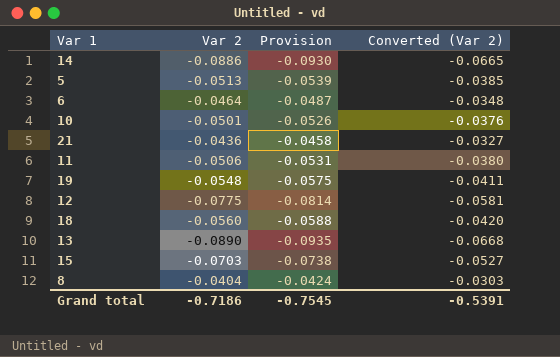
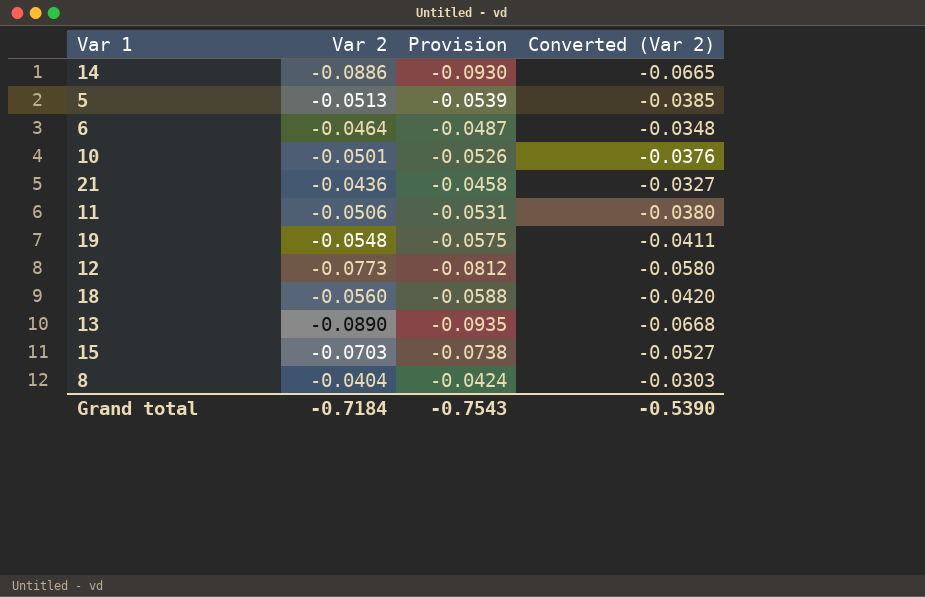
12 | Var 2: -0.0775 -> -0.0773
12 | Provision: -0.0814 -> -0.0812
12 | Converted (Var 2): -0.0581 -> -0.0580
Grand total | Var 2: -0.7186 -> -0.7184
Grand total | Provision: -0.7545 -> -0.7543
Grand total | Converted (Var 2): -0.5391 -> -0.5390

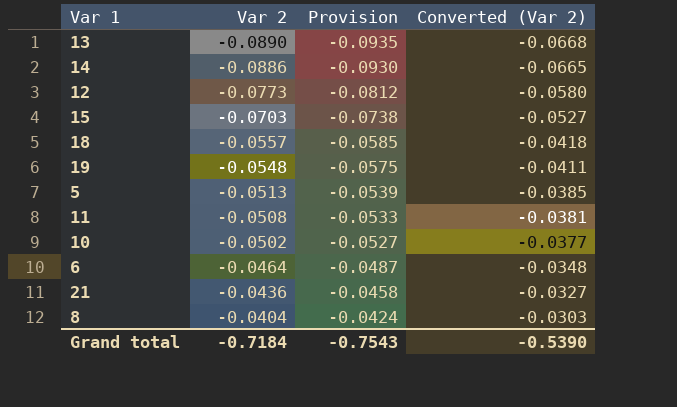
row order: none -> Var 2 ascending
18 | Var 2: -0.0560 -> -0.0557
18 | Provision: -0.0588 -> -0.0585
18 | Converted (Var 2): -0.0420 -> -0.0418
11 | Var 2: -0.0506 -> -0.0508
11 | Provision: -0.0531 -> -0.0533
11 | Converted (Var 2): -0.0380 -> -0.0381
10 | Var 2: -0.0501 -> -0.0502
10 | Provision: -0.0526 -> -0.0527
10 | Converted (Var 2): -0.0376 -> -0.0377

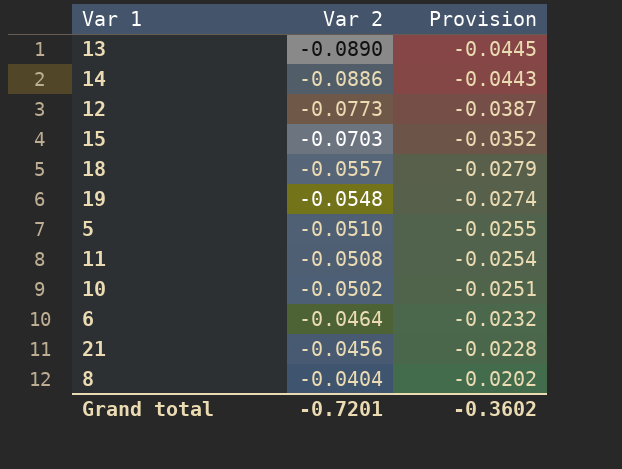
column Converted (Var 2) | formula: [Var 2] * 0.75 -> none
column Provision | formula: [Var 2] * 1.05 -> [Var 2] * 0.5
5 | Var 2: -0.0513 -> -0.0510
21 | Var 2: -0.0436 -> -0.0456
Grand total | Var 2: -0.7184 -> -0.7201
Grand total | Provision: -0.7543 -> -0.3602

